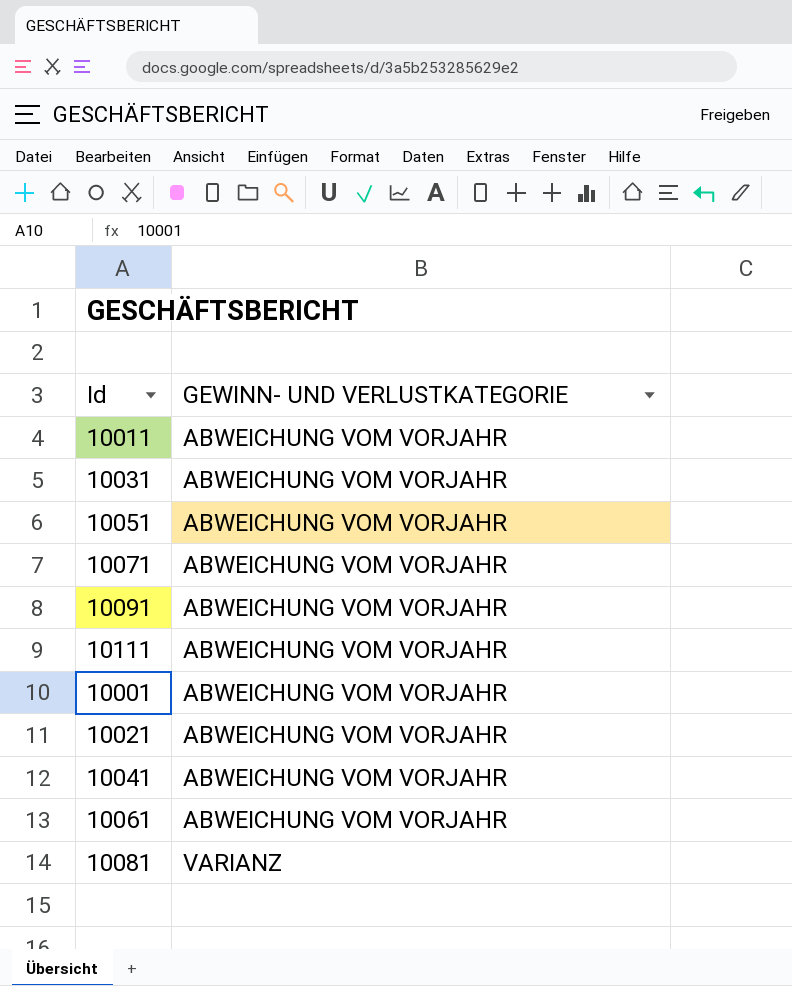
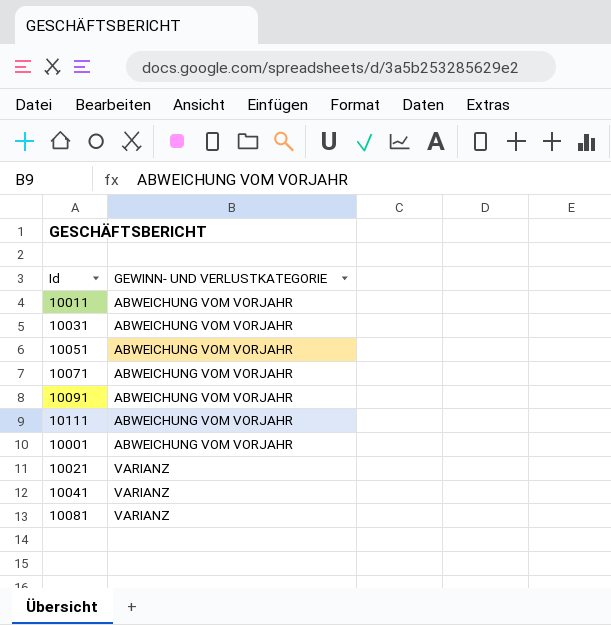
row 10061: ABWEICHUNG VOM VORJAHR -> none
10021 | GEWINN- UND VERLUSTKATEGORIE: ABWEICHUNG VOM VORJAHR -> VARIANZ
10041 | GEWINN- UND VERLUSTKATEGORIE: ABWEICHUNG VOM VORJAHR -> VARIANZ

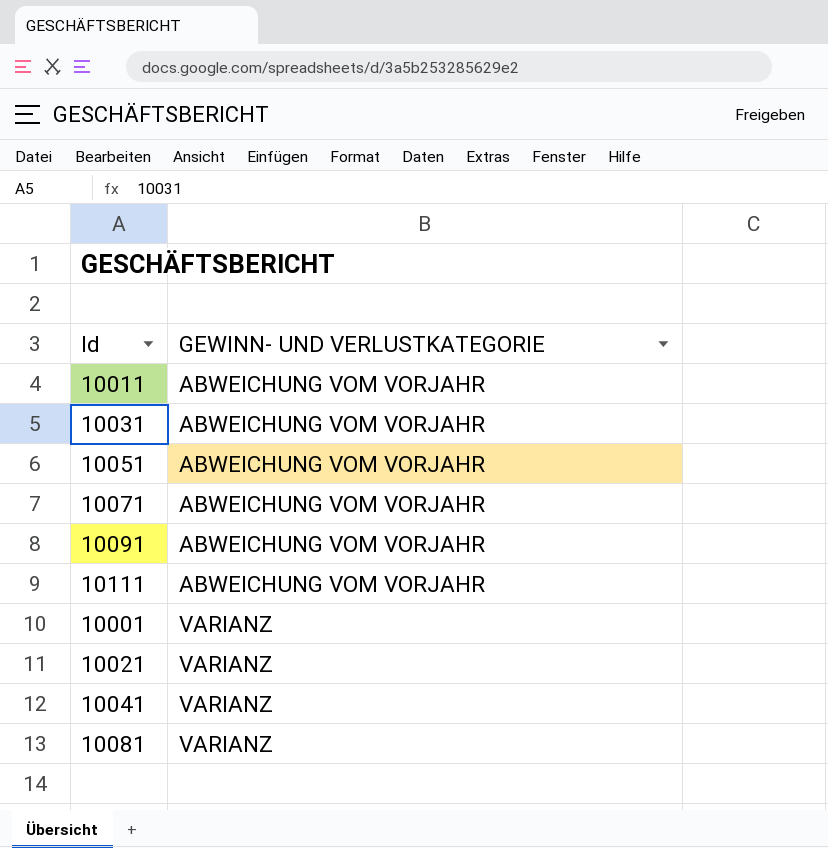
10001 | GEWINN- UND VERLUSTKATEGORIE: ABWEICHUNG VOM VORJAHR -> VARIANZ

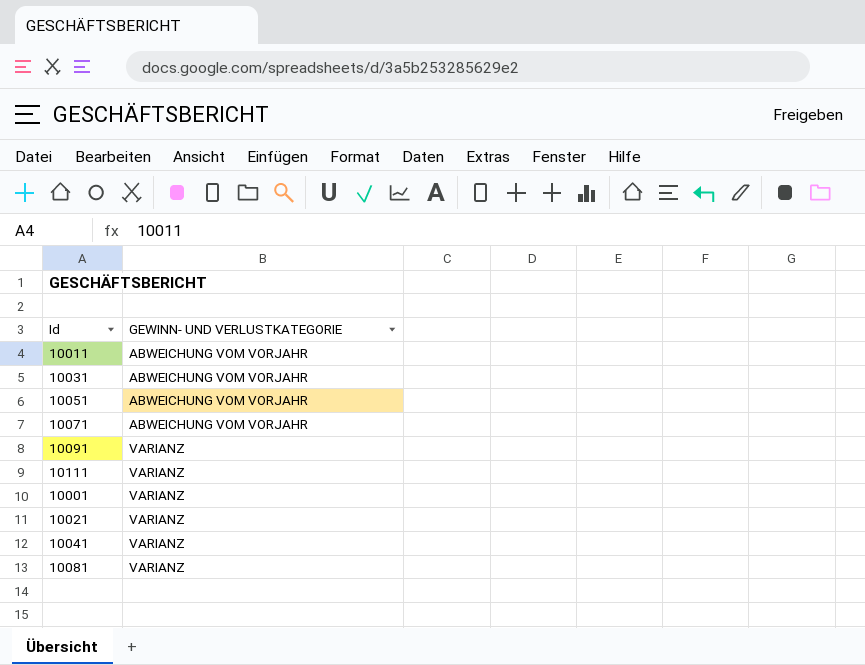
10091 | GEWINN- UND VERLUSTKATEGORIE: ABWEICHUNG VOM VORJAHR -> VARIANZ
10111 | GEWINN- UND VERLUSTKATEGORIE: ABWEICHUNG VOM VORJAHR -> VARIANZ

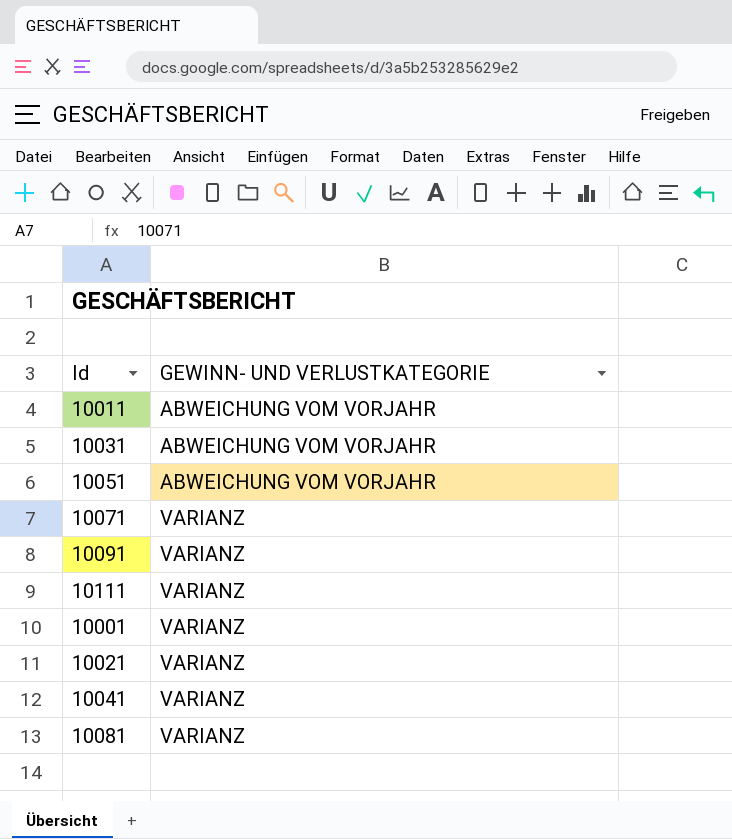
10071 | GEWINN- UND VERLUSTKATEGORIE: ABWEICHUNG VOM VORJAHR -> VARIANZ

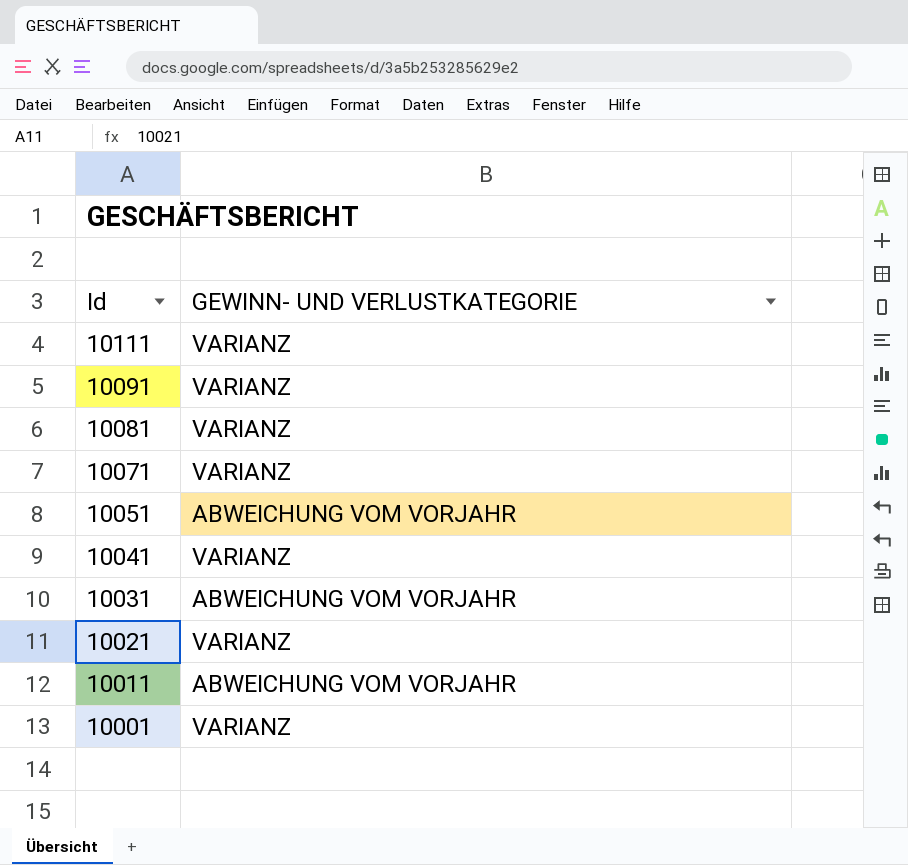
row order: GEWINN- UND VERLUSTKATEGORIE ascending -> Id descending

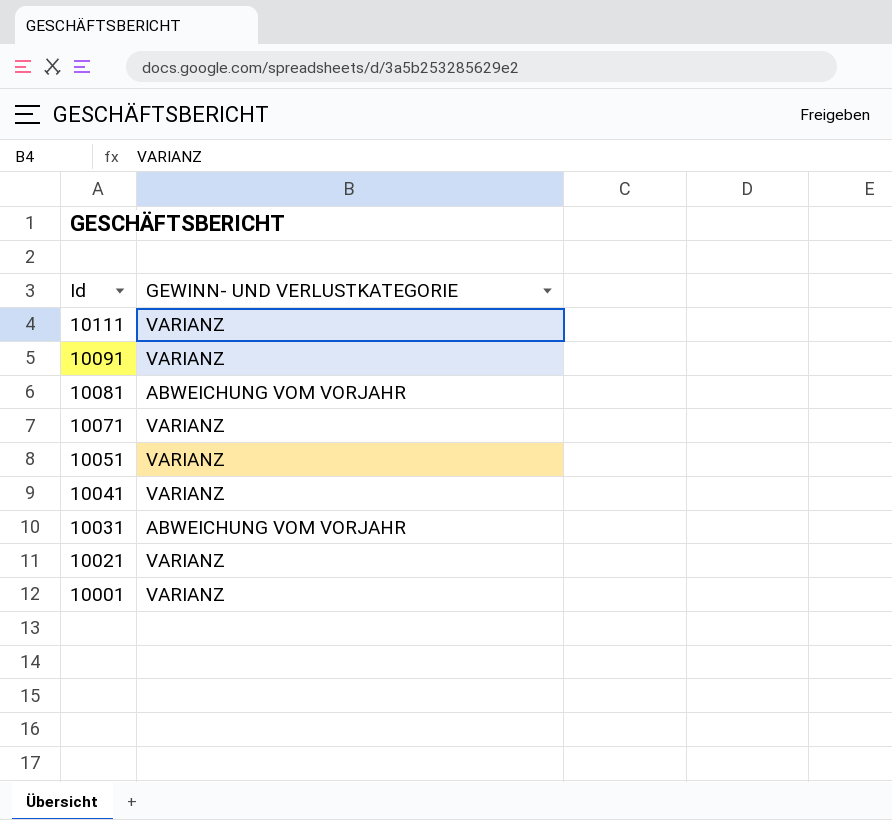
row 10011: ABWEICHUNG VOM VORJAHR -> none
10081 | GEWINN- UND VERLUSTKATEGORIE: VARIANZ -> ABWEICHUNG VOM VORJAHR
10051 | GEWINN- UND VERLUSTKATEGORIE: ABWEICHUNG VOM VORJAHR -> VARIANZ

